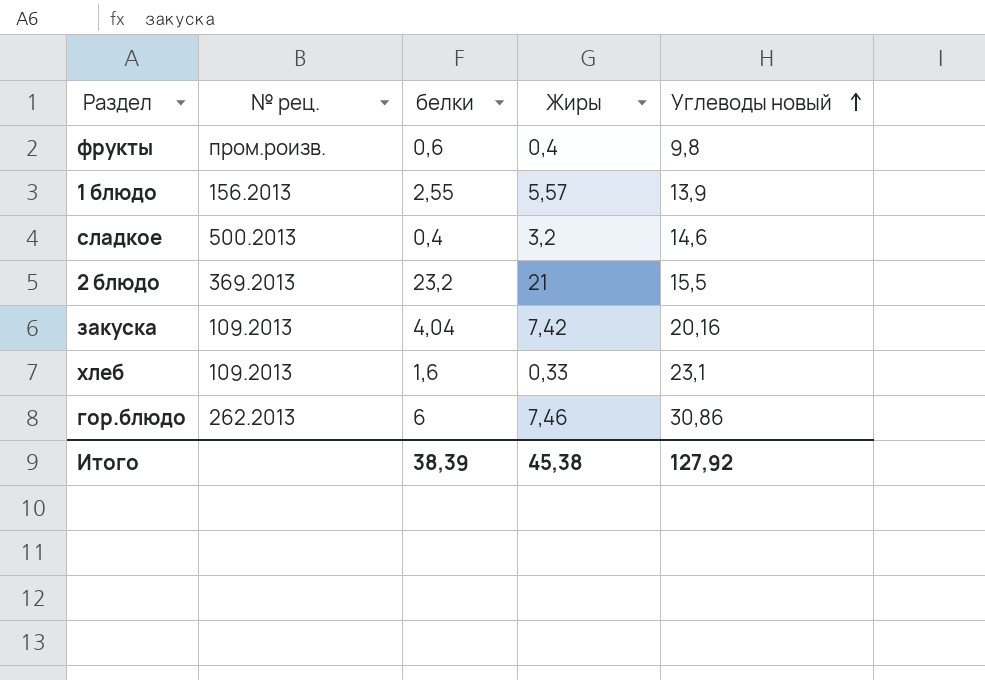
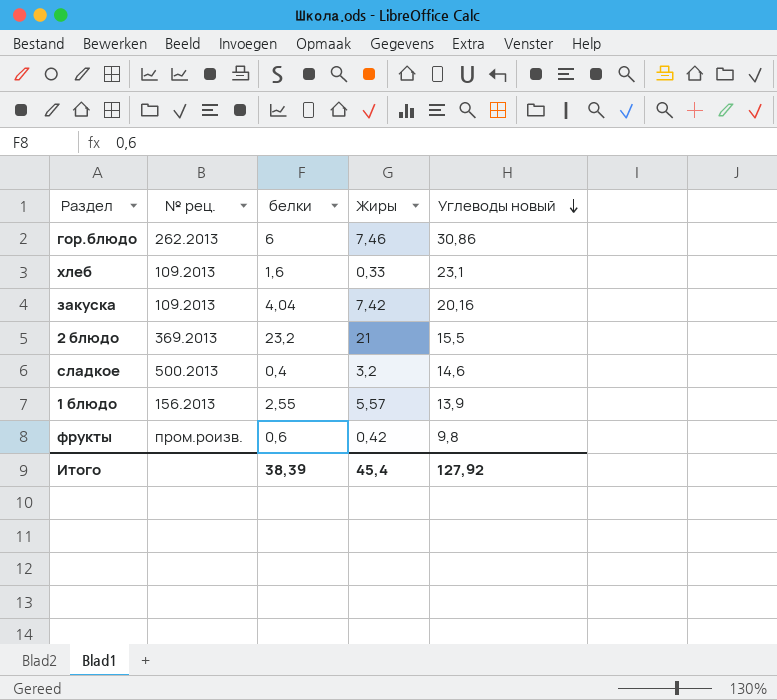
row order: Углеводы новый ascending -> Углеводы новый descending
фрукты | Жиры: 0,4 -> 0,42
Итого | Жиры: 45,38 -> 45,4

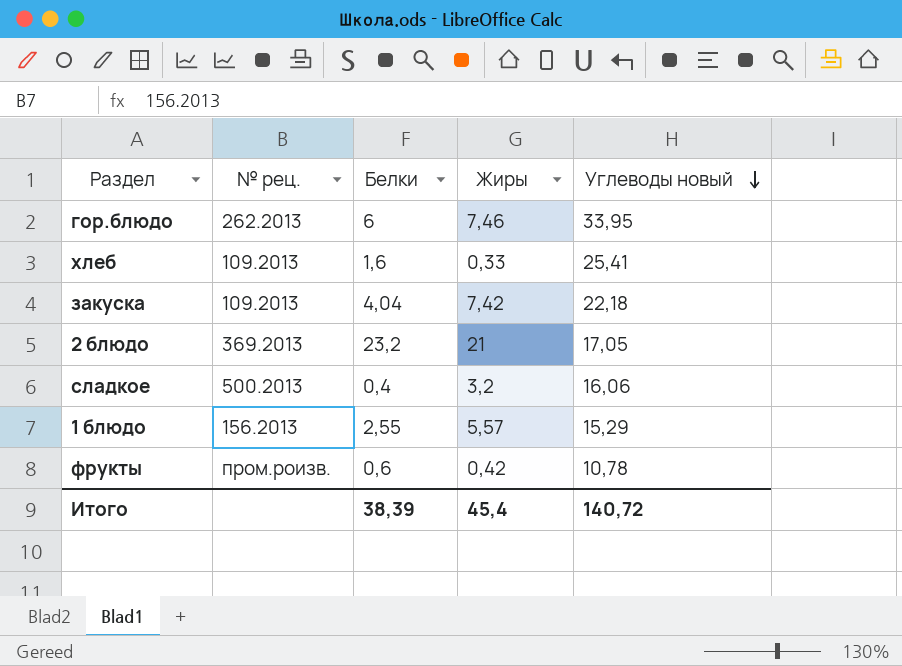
column name: белки -> Белки
гор.блюдо | Углеводы новый: 30,86 -> 33,95
хлеб | Углеводы новый: 23,1 -> 25,41
закуска | Углеводы новый: 20,16 -> 22,18
2 блюдо | Углеводы новый: 15,5 -> 17,05
сладкое | Углеводы новый: 14,6 -> 16,06
1 блюдо | Углеводы новый: 13,9 -> 15,29
фрукты | Углеводы новый: 9,8 -> 10,78
Итого | Углеводы новый: 127,92 -> 140,72

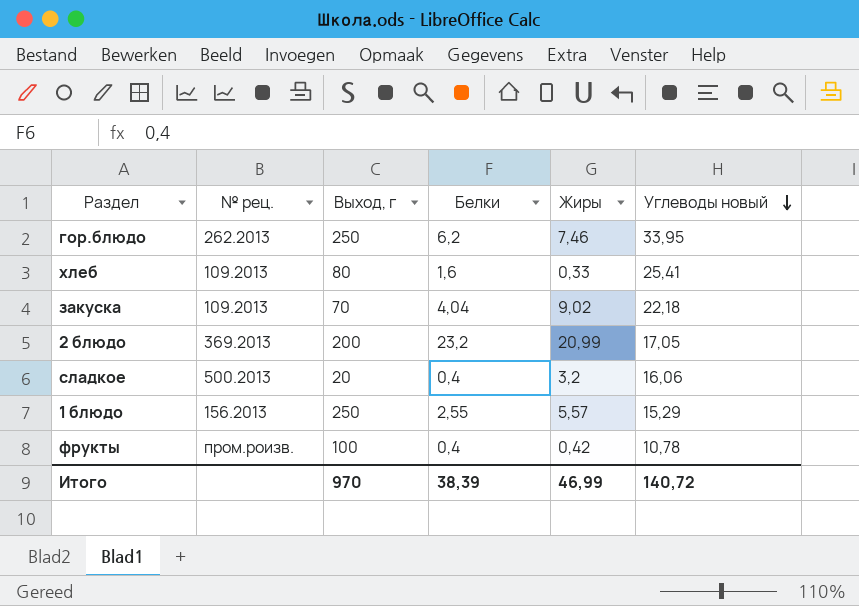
column Выход, г | position: none -> 3
гор.блюдо | Белки: 6 -> 6,2
закуска | Жиры: 7,42 -> 9,02
2 блюдо | Жиры: 21 -> 20,99
фрукты | Белки: 0,6 -> 0,4
Итого | Жиры: 45,4 -> 46,99

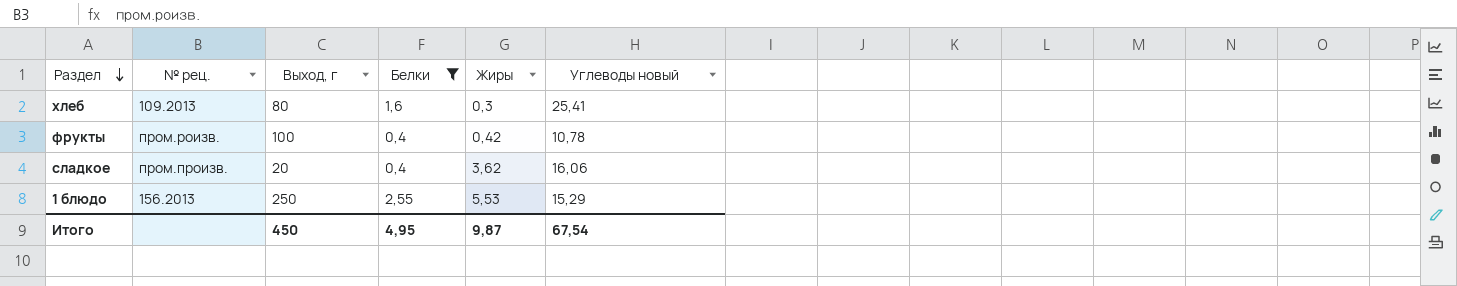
filter: none -> Белки <= 2,55
row order: Углеводы новый descending -> Раздел descending
хлеб | Жиры: 0,33 -> 0,3
сладкое | № рец.: 500.2013 -> пром.произв.
сладкое | Жиры: 3,2 -> 3,62
1 блюдо | Жиры: 5,57 -> 5,53
Итого | Выход, г: 970 -> 450
Итого | Белки: 38,39 -> 4,95
Итого | Жиры: 46,99 -> 9,87
Итого | Углеводы новый: 140,72 -> 67,54

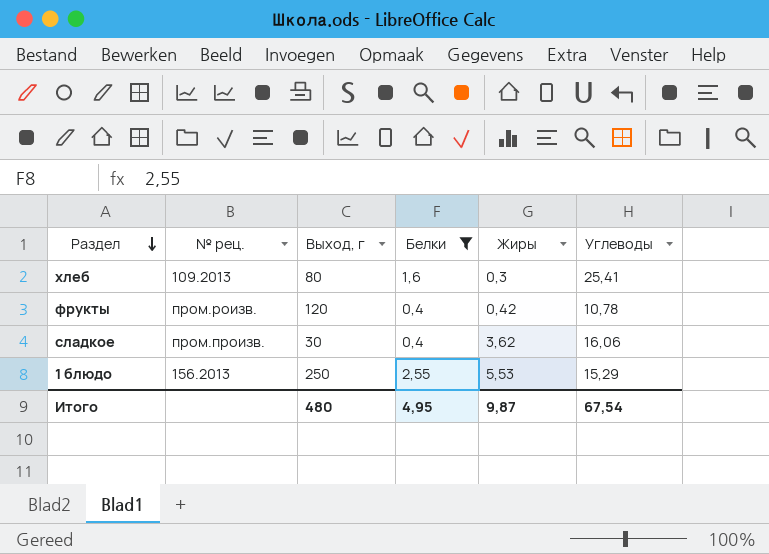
column name: Углеводы новый -> Углеводы
фрукты | Выход, г: 100 -> 120
сладкое | Выход, г: 20 -> 30
Итого | Выход, г: 450 -> 480

